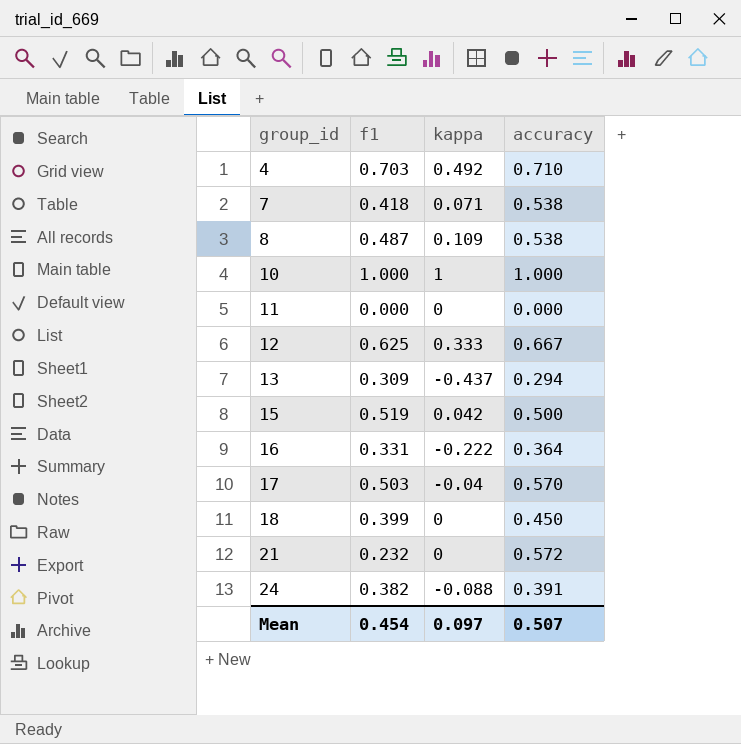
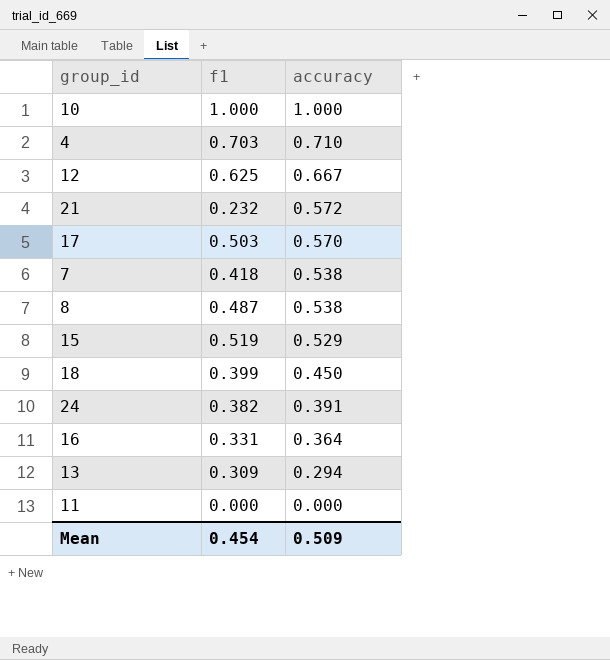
row order: group_id ascending -> accuracy descending
column kappa | position: 3 -> none
15 | accuracy: 0.500 -> 0.529
Mean | accuracy: 0.507 -> 0.509

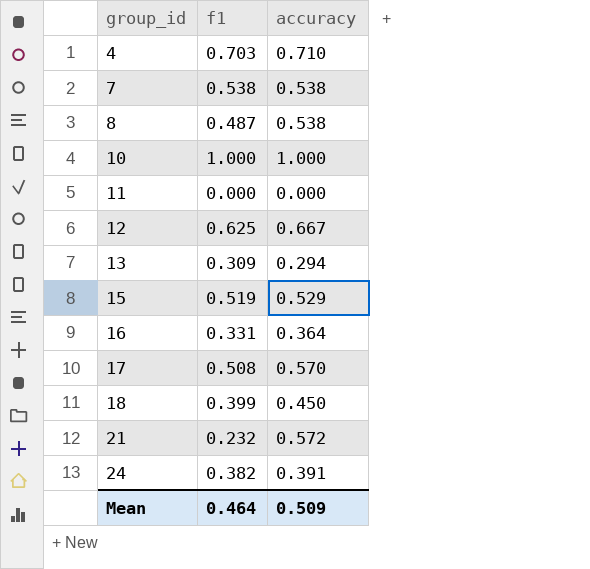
row order: accuracy descending -> group_id ascending
7 | f1: 0.418 -> 0.538
17 | f1: 0.503 -> 0.508
Mean | f1: 0.454 -> 0.464

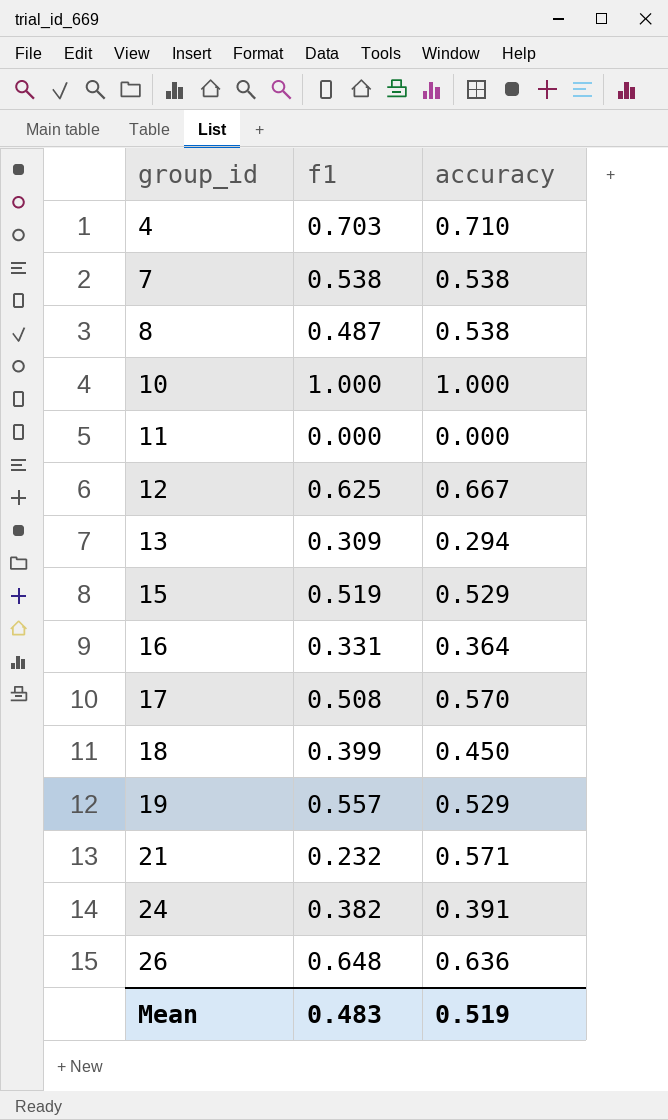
row 19: none -> 0.557 | 0.529
21 | accuracy: 0.572 -> 0.571
row 26: none -> 0.648 | 0.636
Mean | f1: 0.464 -> 0.483
Mean | accuracy: 0.509 -> 0.519

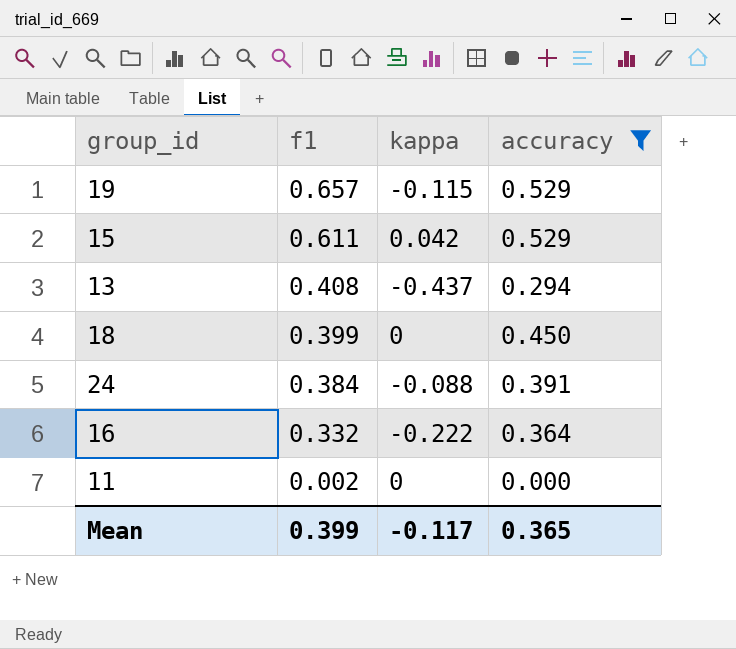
filter: none -> accuracy <= 0.529
row order: group_id ascending -> f1 descending
column kappa | position: none -> 3
19 | f1: 0.557 -> 0.657
15 | f1: 0.519 -> 0.611
13 | f1: 0.309 -> 0.408
24 | f1: 0.382 -> 0.384
16 | f1: 0.331 -> 0.332
11 | f1: 0.000 -> 0.002
Mean | f1: 0.483 -> 0.399
Mean | accuracy: 0.519 -> 0.365

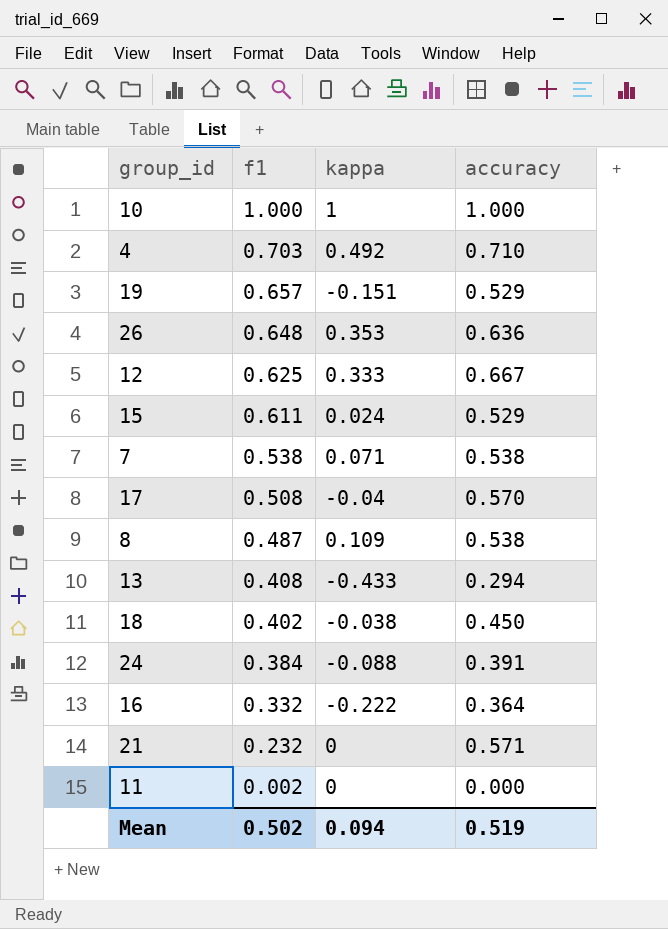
filter: accuracy <= 0.529 -> none
19 | kappa: -0.115 -> -0.151
15 | kappa: 0.042 -> 0.024
13 | kappa: -0.437 -> -0.433
18 | f1: 0.399 -> 0.402
18 | kappa: 0 -> -0.038
Mean | f1: 0.399 -> 0.502
Mean | kappa: -0.117 -> 0.094
Mean | accuracy: 0.365 -> 0.519

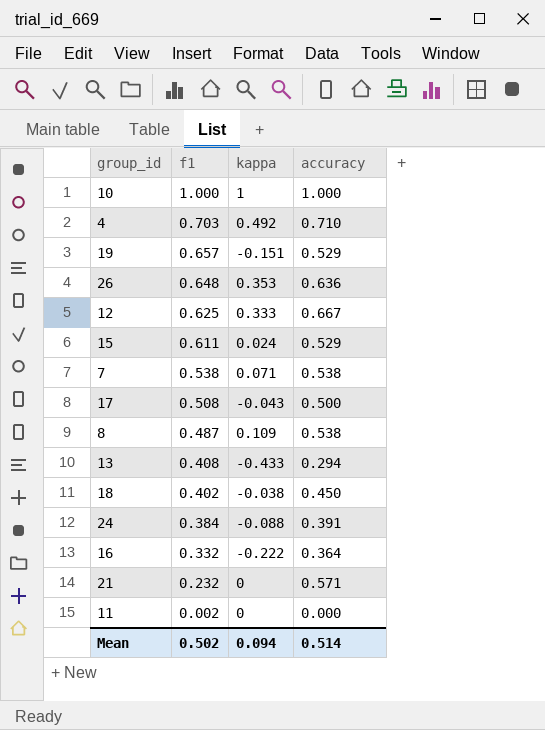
17 | kappa: -0.04 -> -0.043
17 | accuracy: 0.570 -> 0.500
Mean | accuracy: 0.519 -> 0.514

